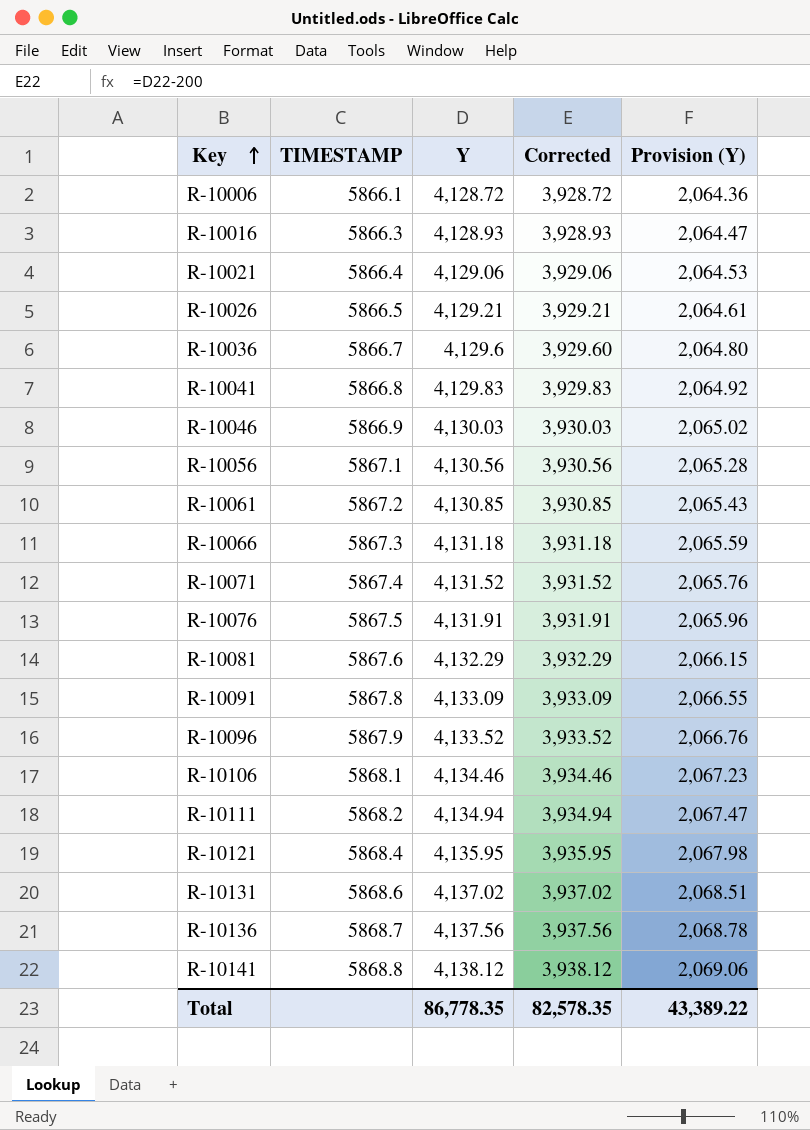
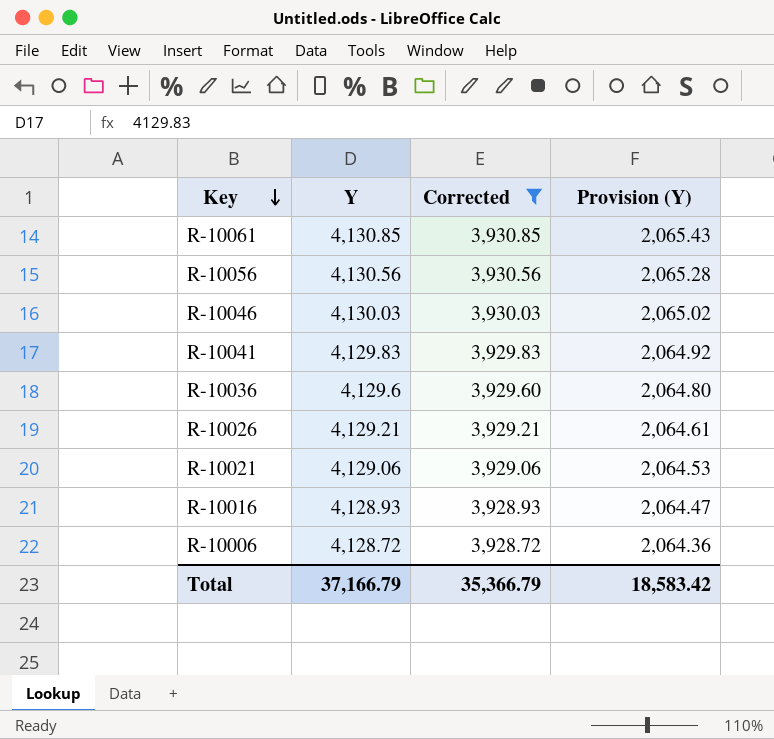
filter: none -> Corrected <= 3,930.85
row order: Key ascending -> Key descending
column TIMESTAMP | position: 2 -> none
Total | Y: 86,778.35 -> 37,166.79
Total | Corrected: 82,578.35 -> 35,366.79
Total | Provision (Y): 43,389.22 -> 18,583.42

